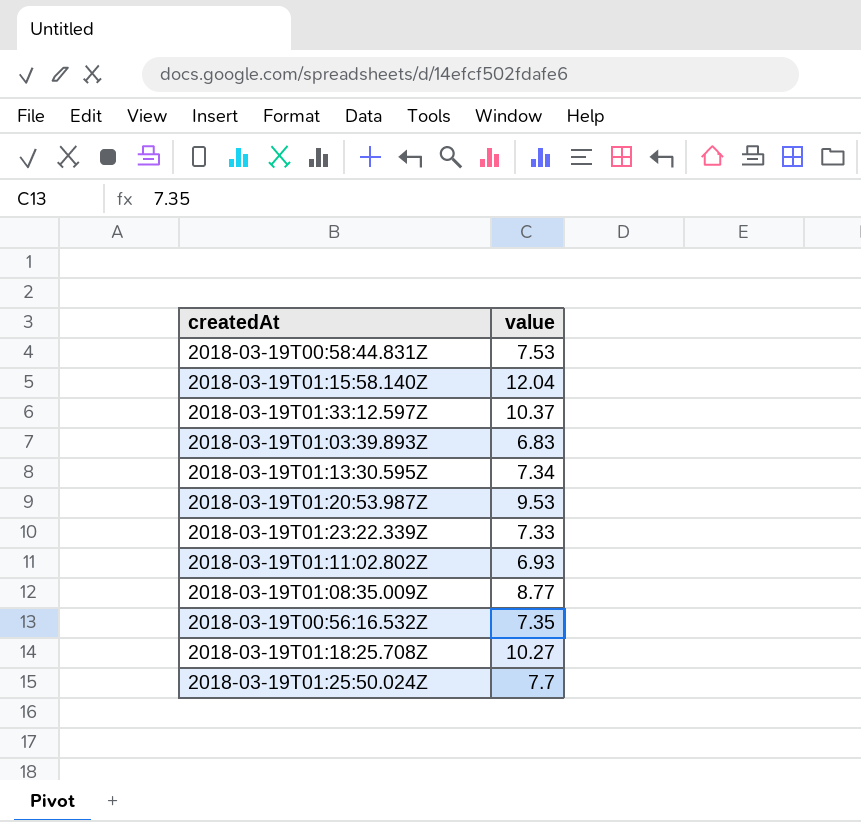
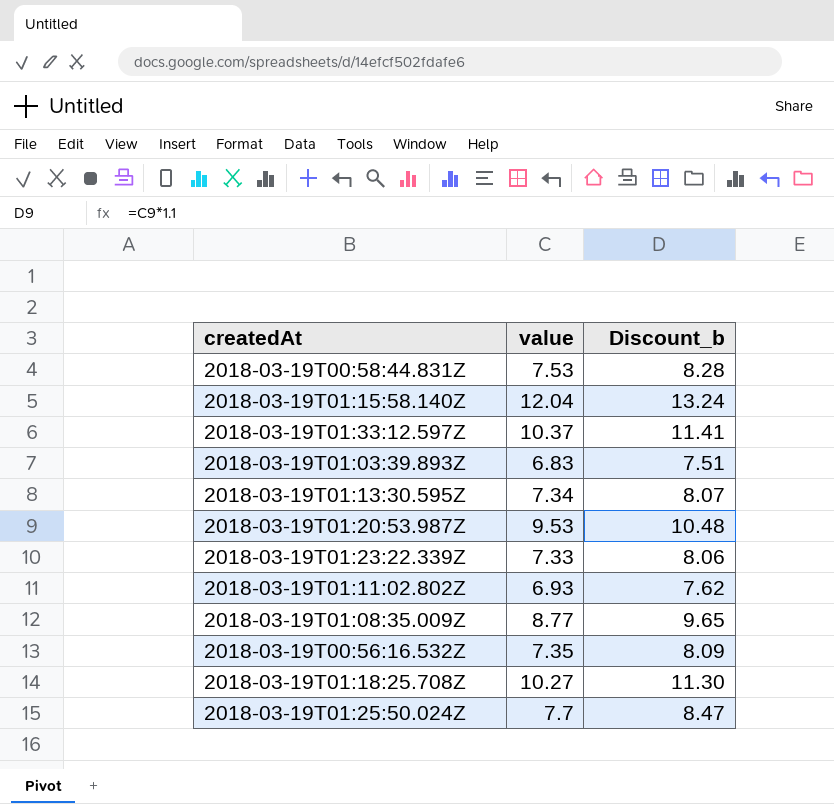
column Discount_b | formula: none -> [value] * 1.1

